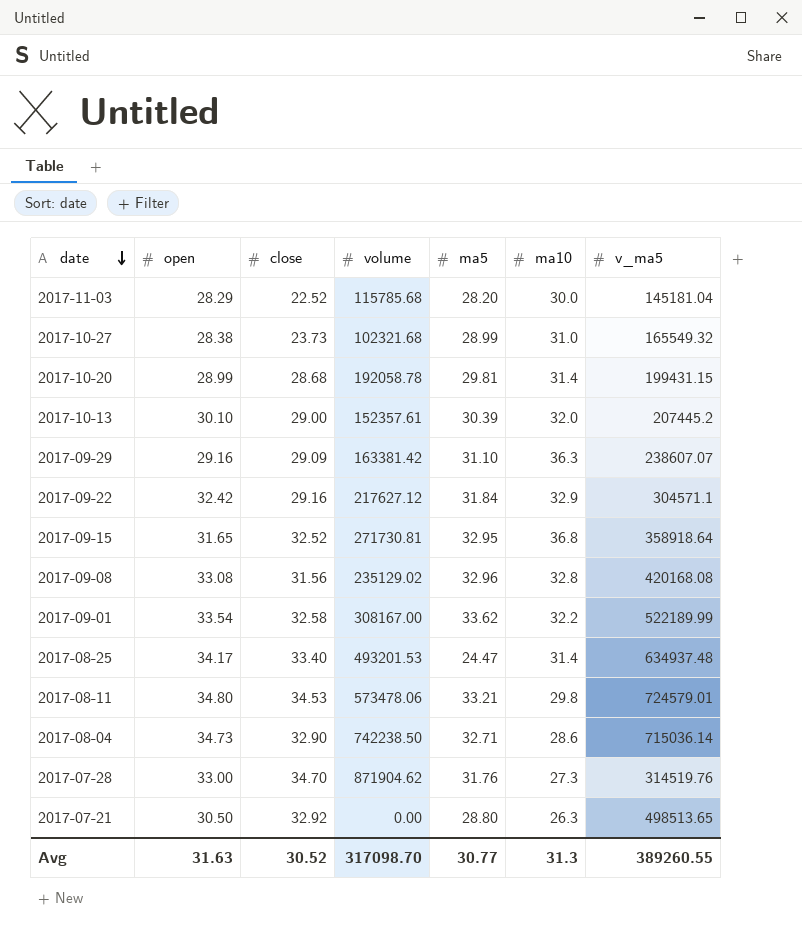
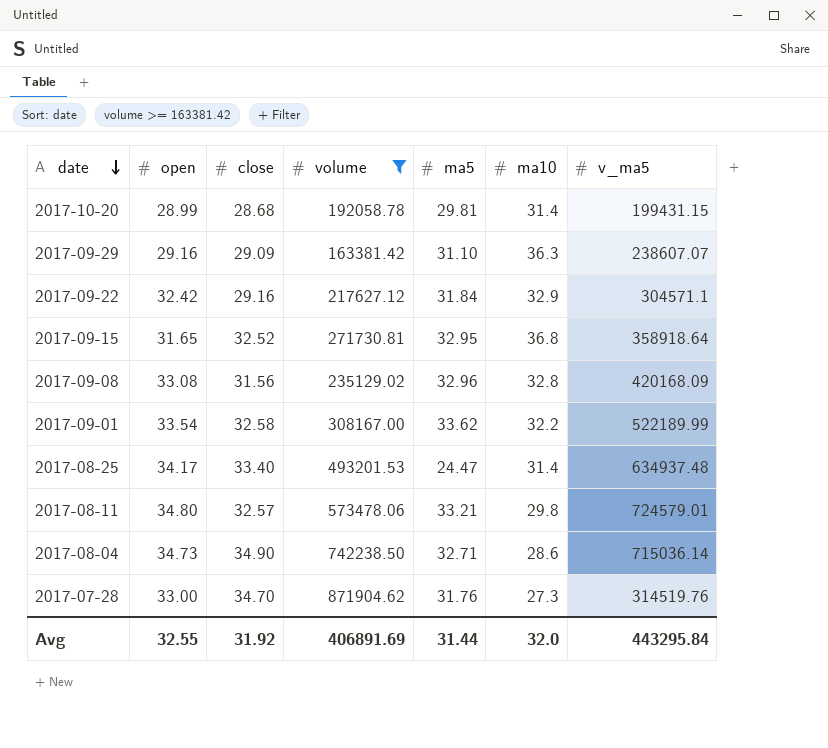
filter: none -> volume >= 163381.42
2017-09-08 | v_ma5: 420168.08 -> 420168.09
2017-08-11 | close: 34.53 -> 32.57
2017-08-04 | close: 32.90 -> 34.90
Avg | open: 31.63 -> 32.55
Avg | close: 30.52 -> 31.92
Avg | volume: 317098.70 -> 406891.69
Avg | ma5: 30.77 -> 31.44
Avg | ma10: 31.3 -> 32.0
Avg | v_ma5: 389260.55 -> 443295.84

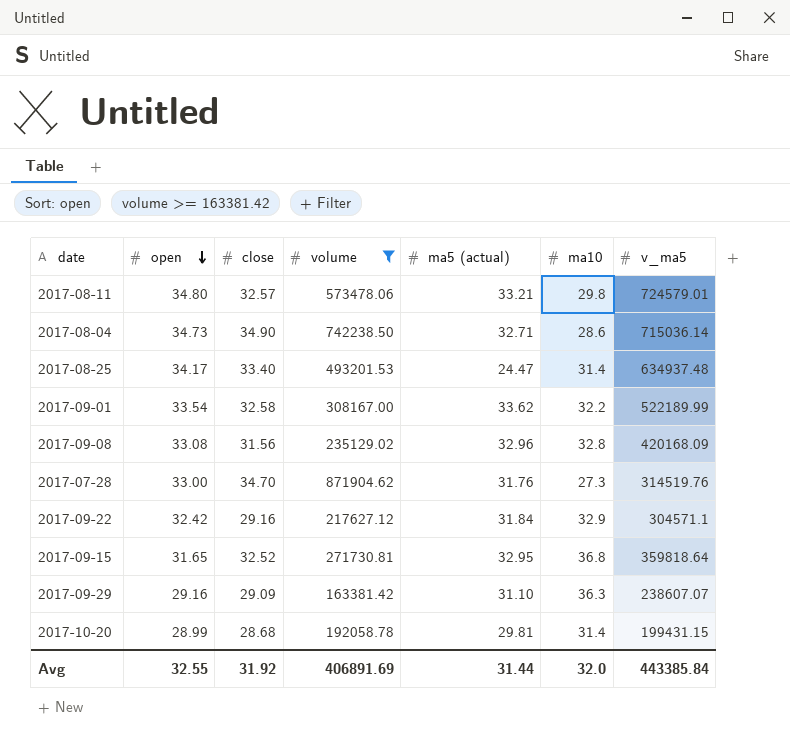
row order: date descending -> open descending
column name: ma5 -> ma5 (actual)
2017-09-15 | v_ma5: 358918.64 -> 359818.64
Avg | v_ma5: 443295.84 -> 443385.84

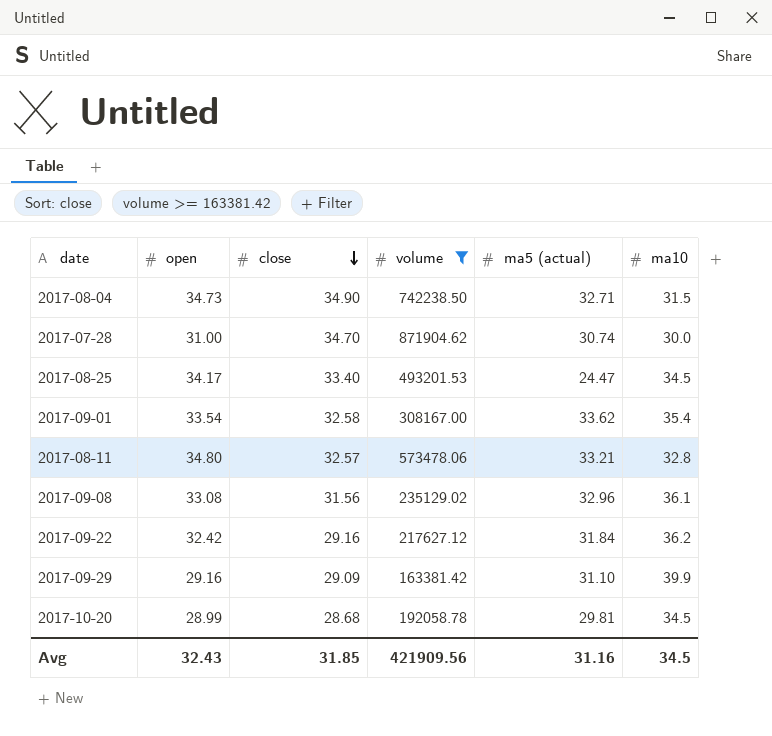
row order: open descending -> close descending
column v_ma5 | position: 7 -> none
row 2017-09-15: 31.65 | 32.52 | 271730.81 | 32.95 | 36.8 | 359818.64 -> none
2017-08-04 | ma10: 28.6 -> 31.5
2017-07-28 | open: 33.00 -> 31.00
2017-07-28 | ma5 (actual): 31.76 -> 30.74
2017-07-28 | ma10: 27.3 -> 30.0
2017-08-25 | ma10: 31.4 -> 34.5
2017-09-01 | ma10: 32.2 -> 35.4
2017-08-11 | ma10: 29.8 -> 32.8
2017-09-08 | ma10: 32.8 -> 36.1
2017-09-22 | ma10: 32.9 -> 36.2
2017-09-29 | ma10: 36.3 -> 39.9
2017-10-20 | ma10: 31.4 -> 34.5
Avg | open: 32.55 -> 32.43
Avg | close: 31.92 -> 31.85
Avg | volume: 406891.69 -> 421909.56
Avg | ma5 (actual): 31.44 -> 31.16
Avg | ma10: 32.0 -> 34.5

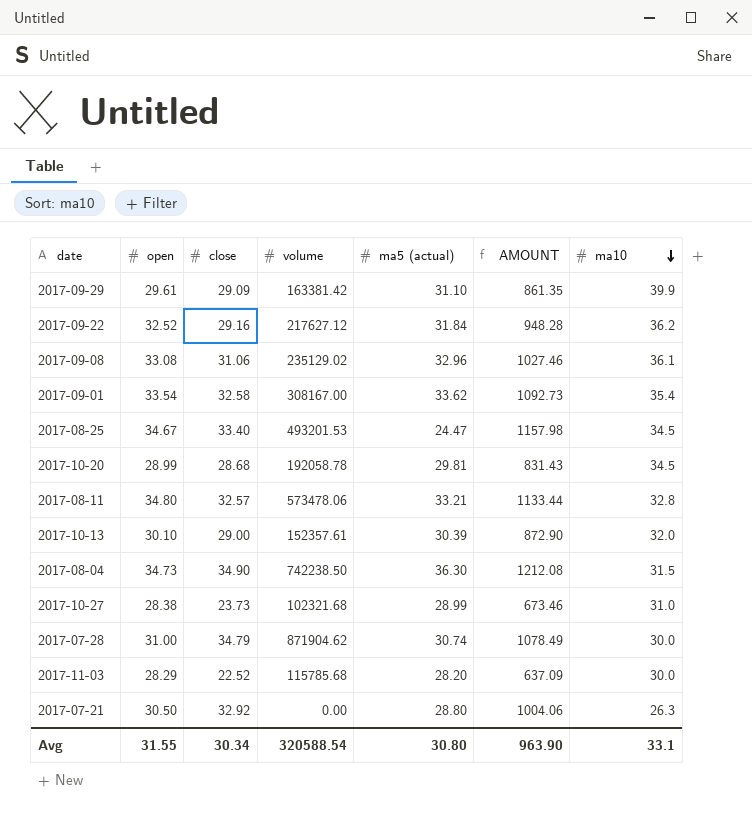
filter: volume >= 163381.42 -> none
row order: close descending -> ma10 descending
column AMOUNT | formula: none -> [open] * [close]
2017-09-29 | open: 29.16 -> 29.61
2017-09-22 | open: 32.42 -> 32.52
2017-09-08 | close: 31.56 -> 31.06
2017-08-25 | open: 34.17 -> 34.67
2017-08-04 | ma5 (actual): 32.71 -> 36.30
2017-07-28 | close: 34.70 -> 34.79
Avg | open: 32.43 -> 31.55
Avg | close: 31.85 -> 30.34
Avg | volume: 421909.56 -> 320588.54
Avg | ma5 (actual): 31.16 -> 30.80
Avg | ma10: 34.5 -> 33.1

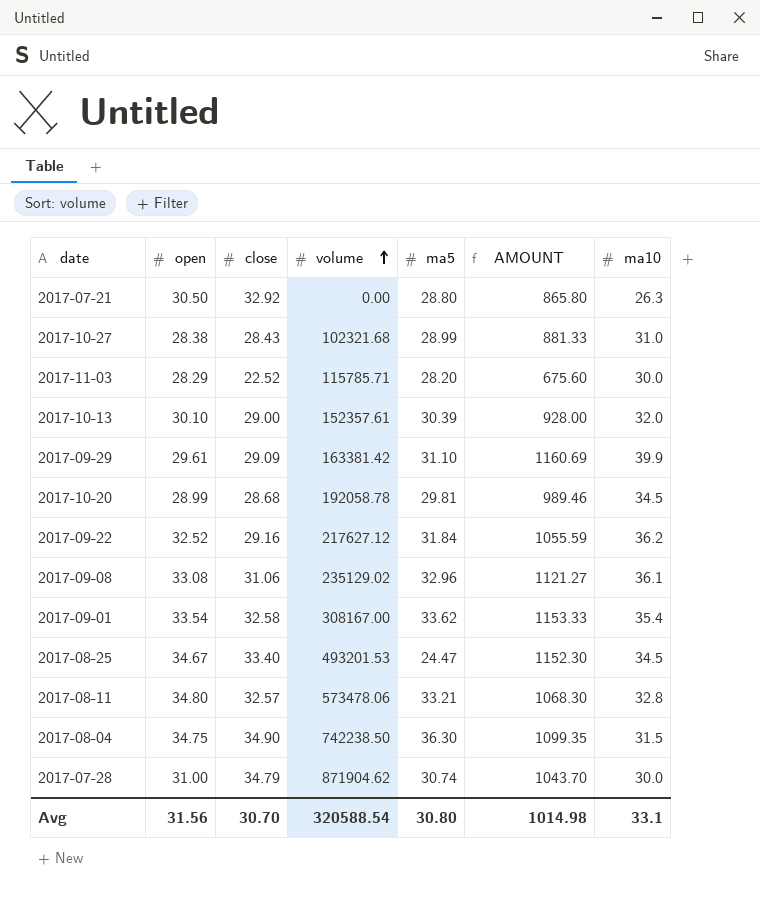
row order: ma10 descending -> volume ascending
column name: ma5 (actual) -> ma5
column AMOUNT | formula: [open] * [close] -> [close] * [ma10]
2017-10-27 | close: 23.73 -> 28.43
2017-11-03 | volume: 115785.68 -> 115785.71
2017-08-04 | open: 34.73 -> 34.75
Avg | open: 31.55 -> 31.56
Avg | close: 30.34 -> 30.70
Avg | AMOUNT: 963.90 -> 1014.98

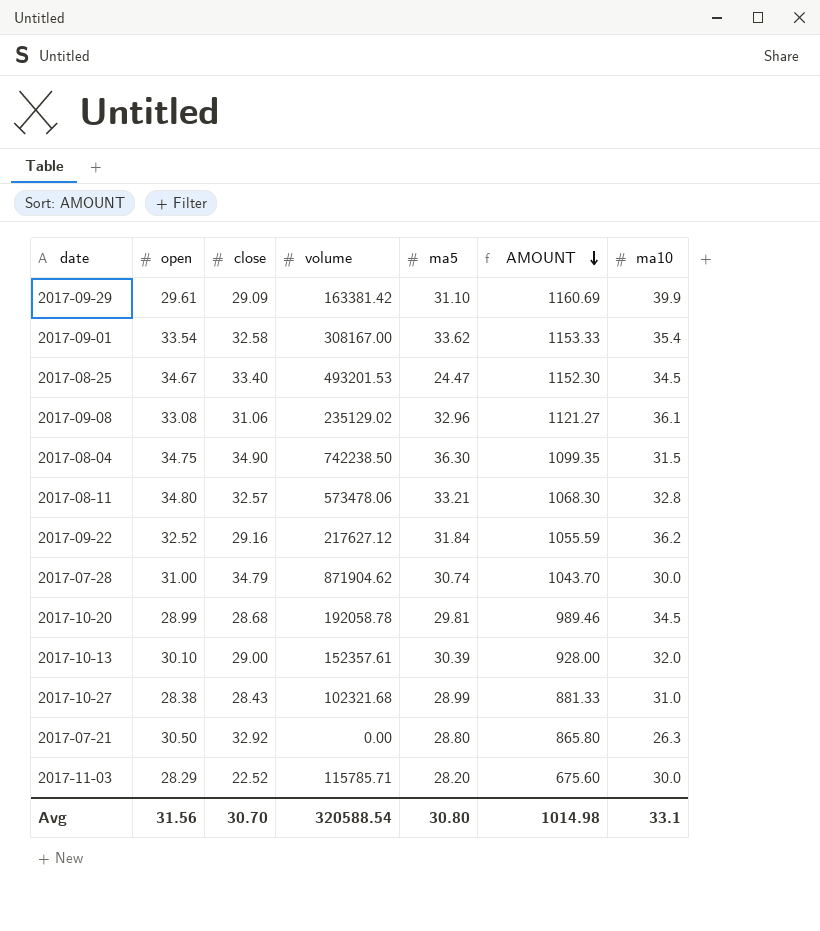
row order: volume ascending -> AMOUNT descending

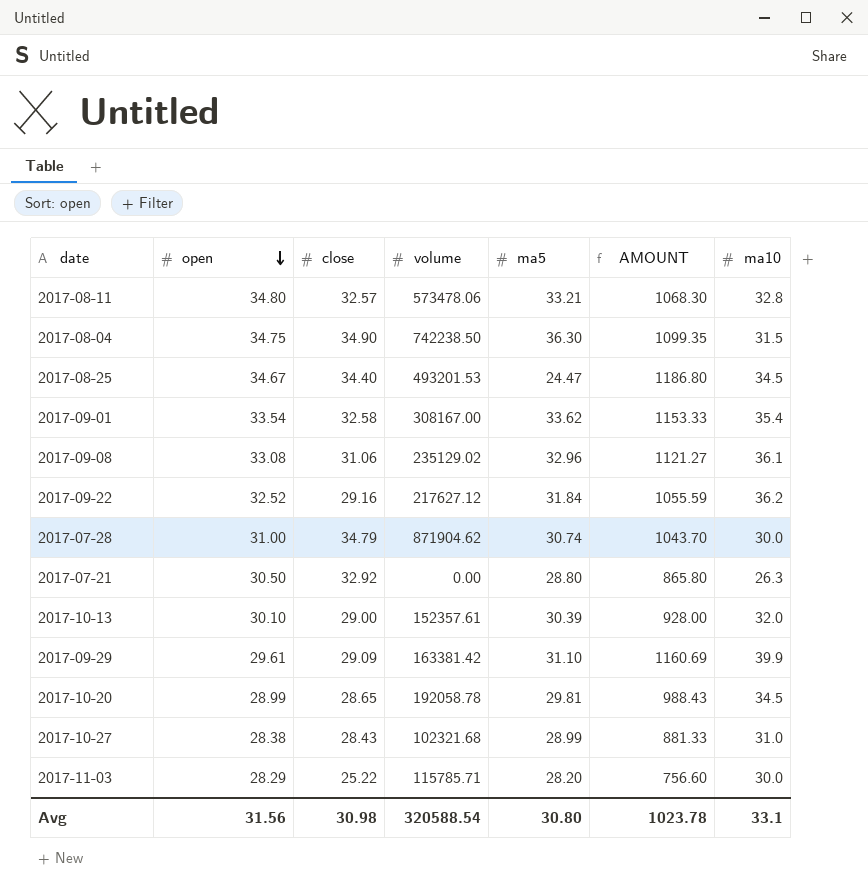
row order: AMOUNT descending -> open descending
2017-08-25 | close: 33.40 -> 34.40
2017-08-25 | AMOUNT: 1152.30 -> 1186.80
2017-10-20 | close: 28.68 -> 28.65
2017-10-20 | AMOUNT: 989.46 -> 988.43
2017-11-03 | close: 22.52 -> 25.22
2017-11-03 | AMOUNT: 675.60 -> 756.60
Avg | close: 30.70 -> 30.98
Avg | AMOUNT: 1014.98 -> 1023.78

